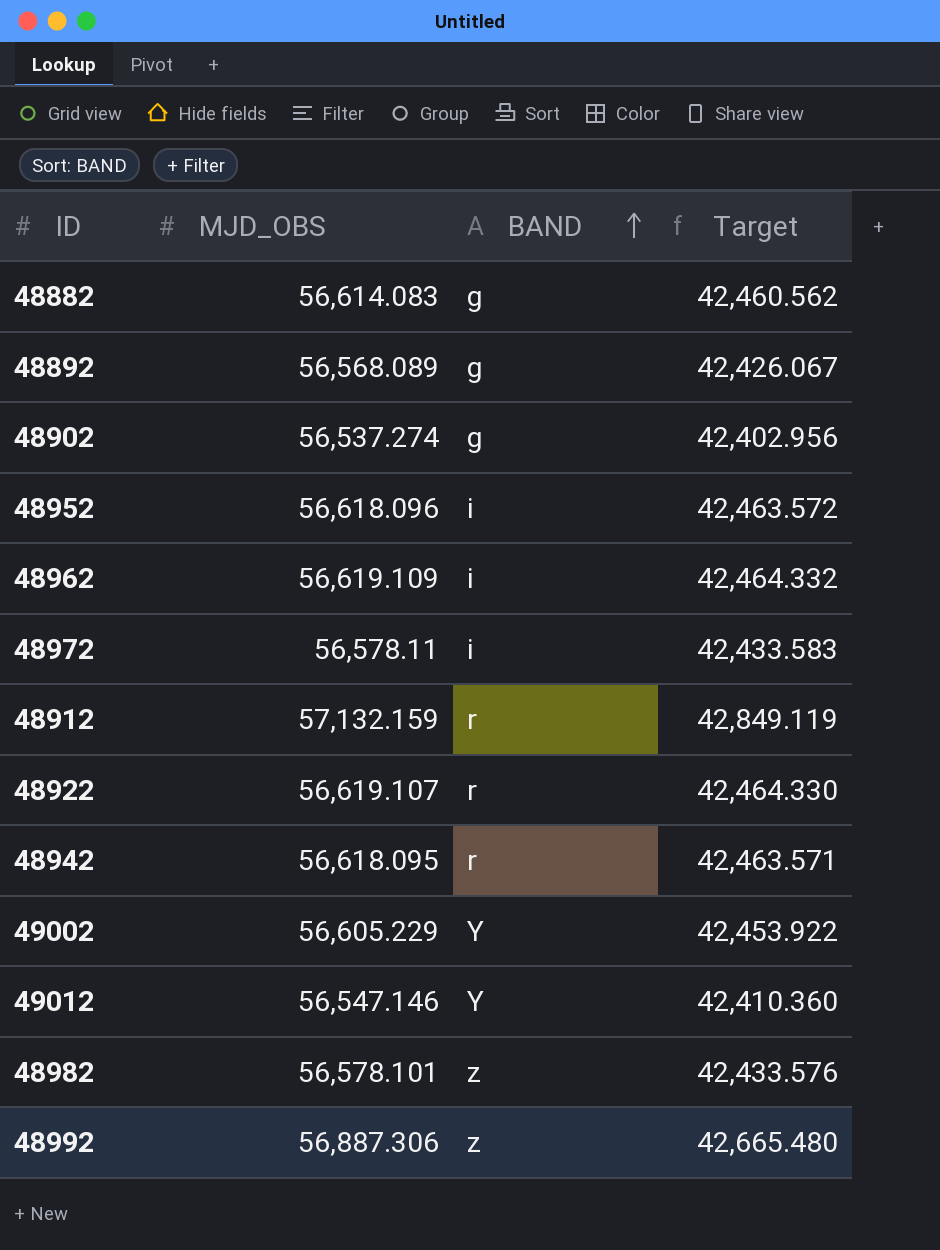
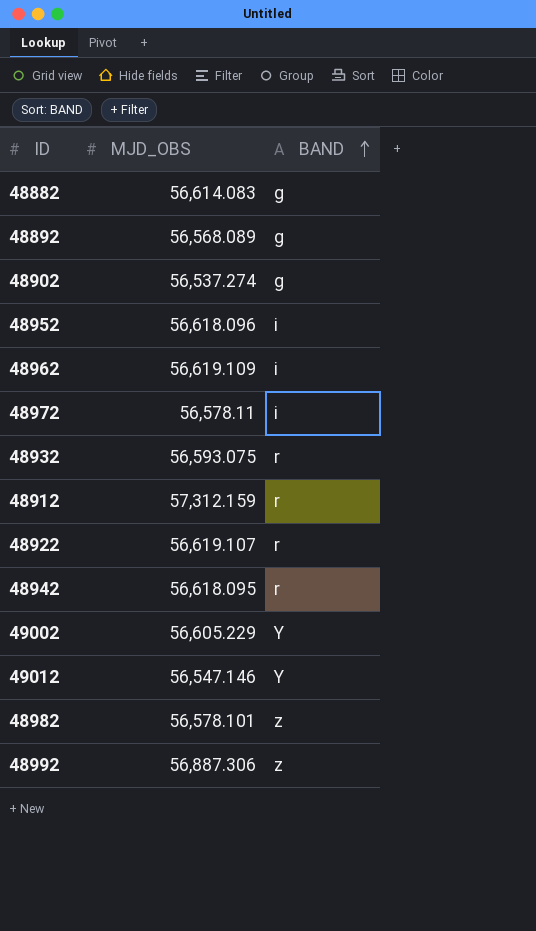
column Target | formula: [MJD_OBS] * 0.75 -> none
row 48932: none -> 56,593.075 | r
48912 | MJD_OBS: 57,132.159 -> 57,312.159

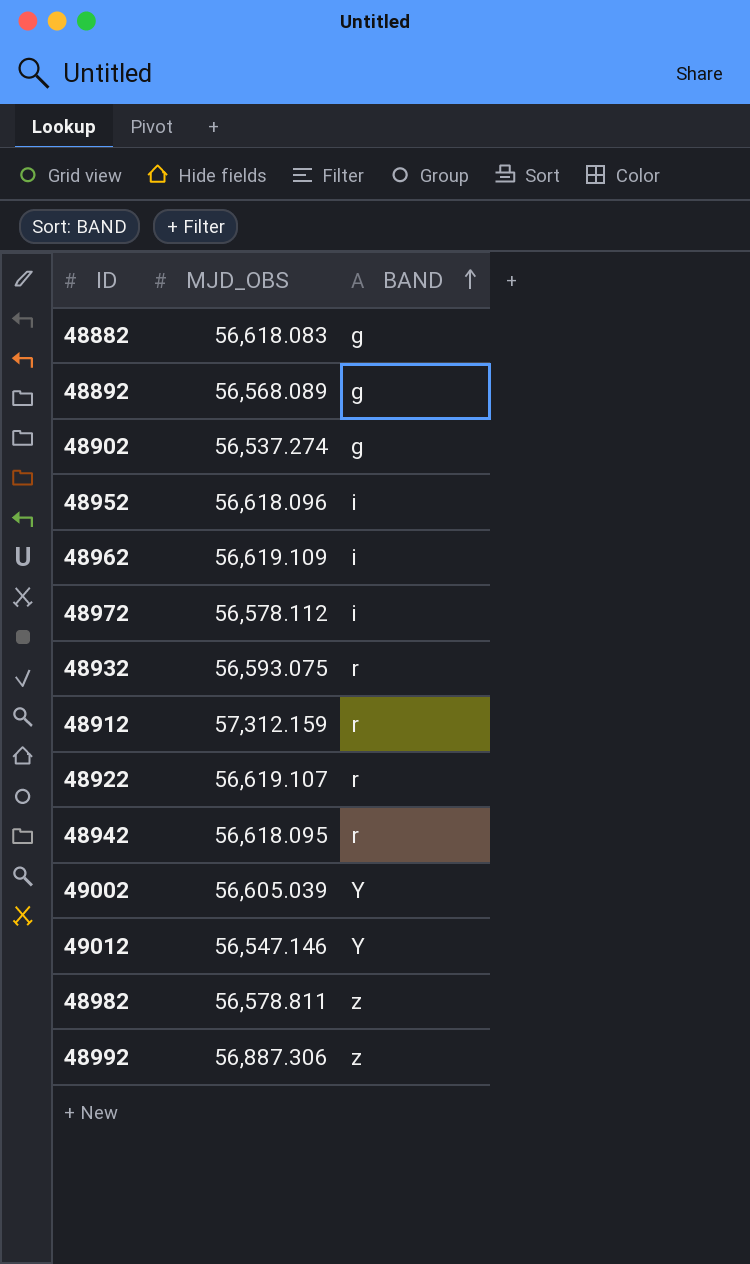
48882 | MJD_OBS: 56,614.083 -> 56,618.083
48972 | MJD_OBS: 56,578.11 -> 56,578.112
49002 | MJD_OBS: 56,605.229 -> 56,605.039
48982 | MJD_OBS: 56,578.101 -> 56,578.811

